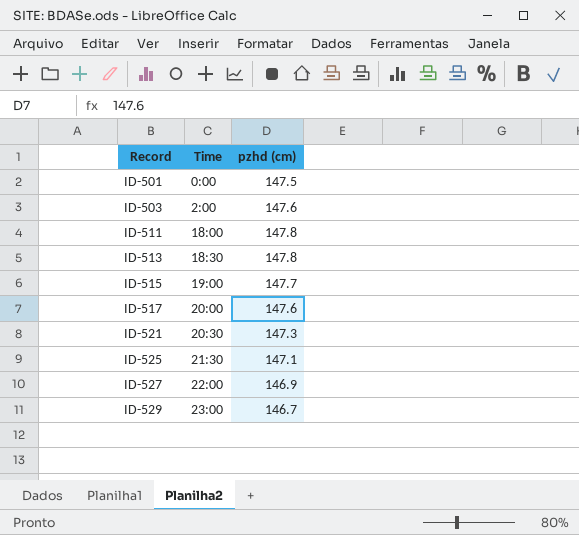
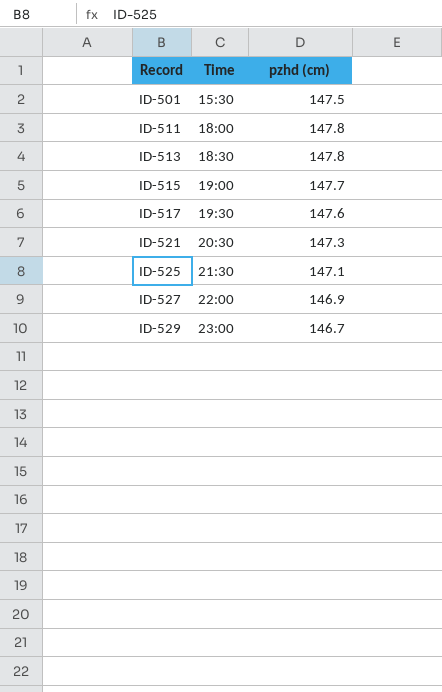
row ID-503: 2:00 | 147.6 -> none
ID-501 | Time: 0:00 -> 15:30
ID-517 | Time: 20:00 -> 19:30

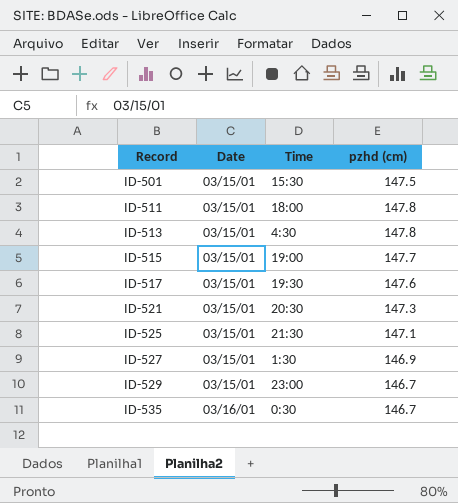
column Date | position: none -> 2
ID-513 | Time: 18:30 -> 4:30
ID-527 | Time: 22:00 -> 1:30
row ID-535: none -> 03/16/01 | 0:30 | 146.7

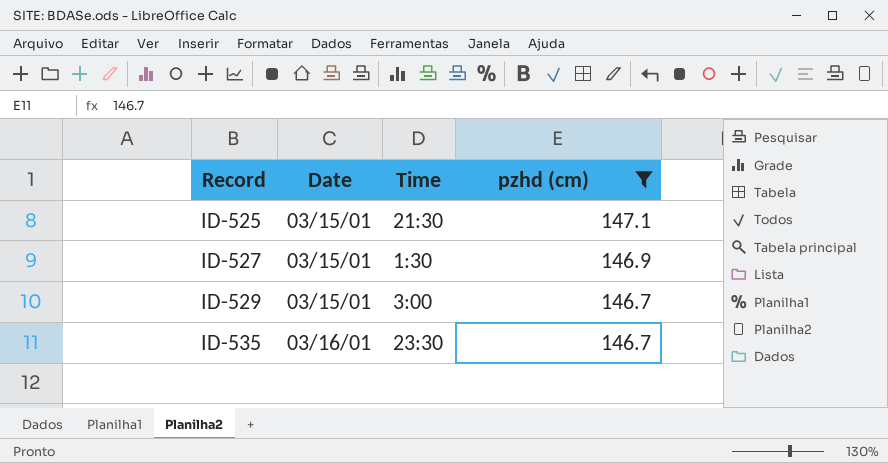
filter: none -> pzhd (cm) <= 147.1
ID-529 | Time: 23:00 -> 3:00
ID-535 | Time: 0:30 -> 23:30

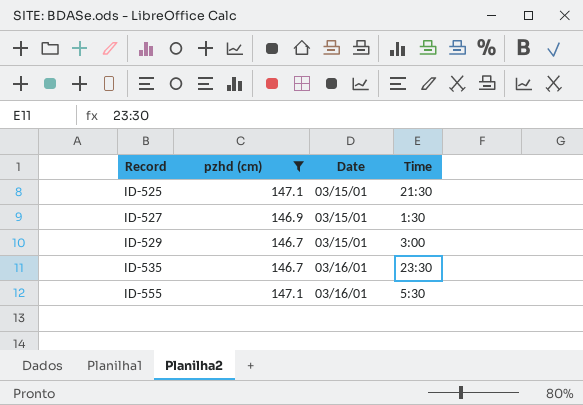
column pzhd (cm) | position: 4 -> 2
row ID-555: none -> 147.1 | 03/16/01 | 5:30

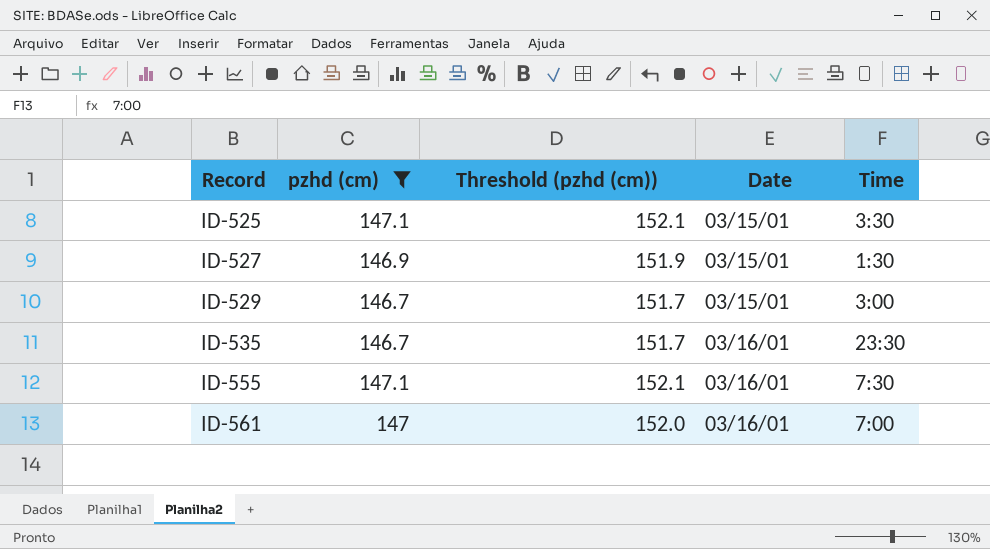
column Threshold (pzhd (cm)) | formula: none -> [pzhd (cm)] + 5
ID-525 | Time: 21:30 -> 3:30
ID-555 | Time: 5:30 -> 7:30
row ID-561: none -> 147 | 152.0 | 03/16/01 | 7:00

